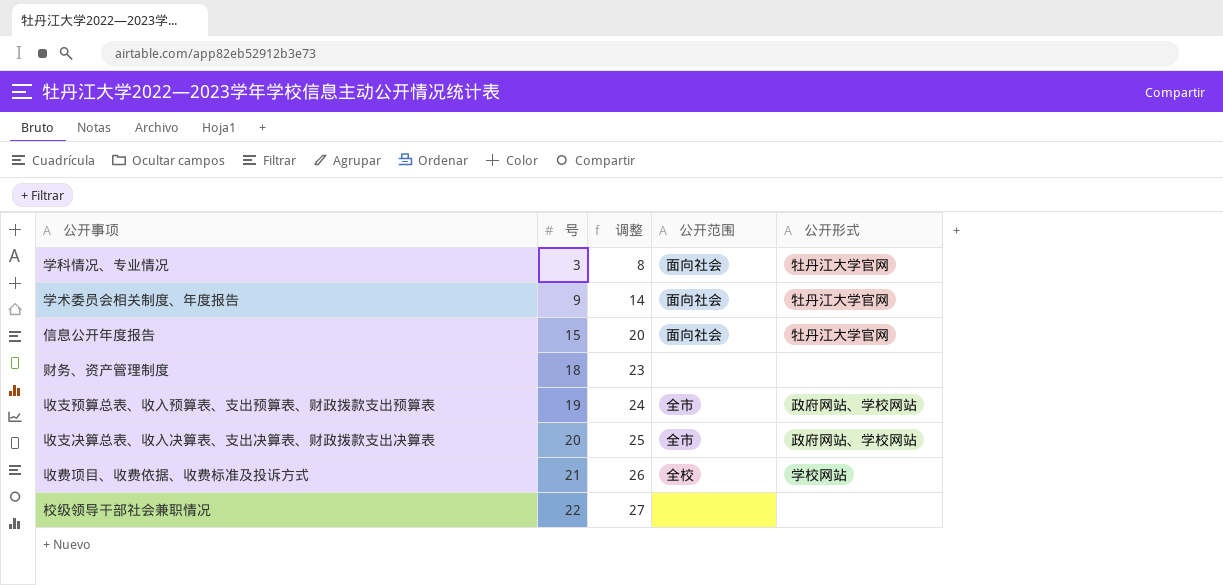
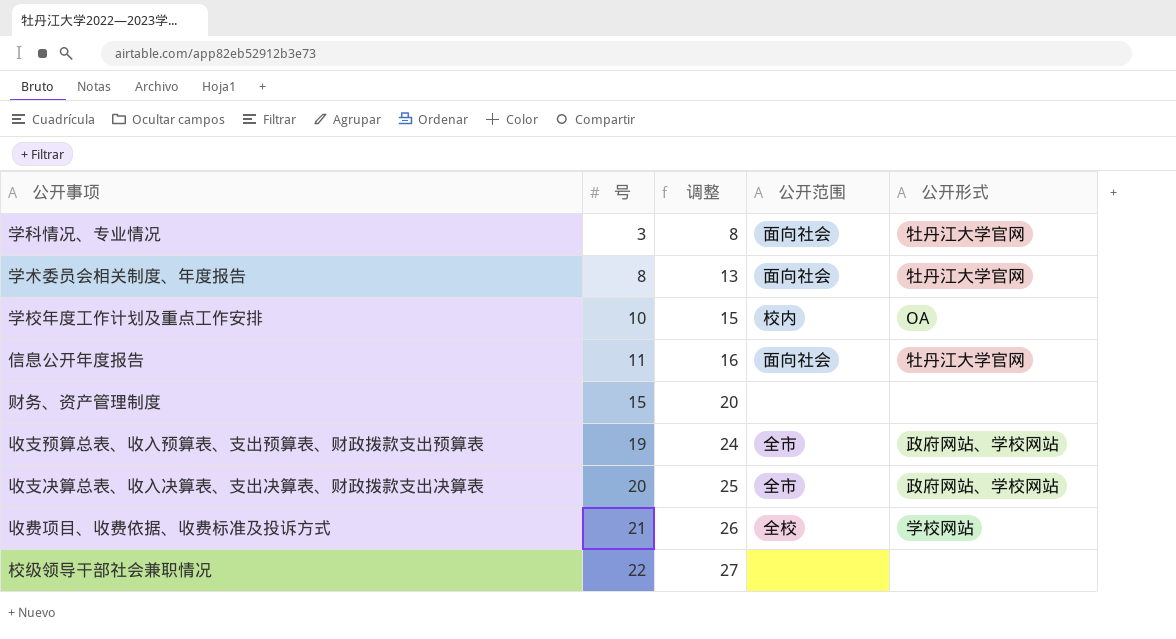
学术委员会相关制度、年度报告 | 号: 9 -> 8
学术委员会相关制度、年度报告 | 调整: 14 -> 13
row 学校年度工作计划及重点工作安排: none -> 10 | 15 | 校内 | OA
信息公开年度报告 | 号: 15 -> 11
信息公开年度报告 | 调整: 20 -> 16
财务、资产管理制度 | 号: 18 -> 15
财务、资产管理制度 | 调整: 23 -> 20

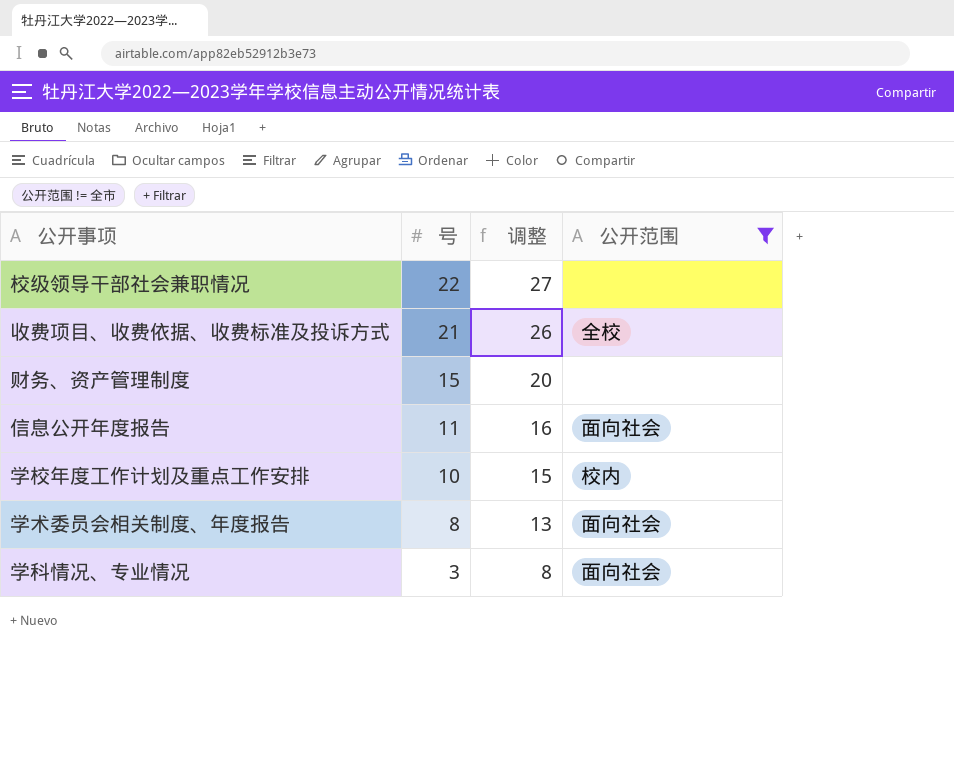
filter: none -> 公开范围 != 全市
row order: 号 ascending -> 号 descending
column 公开形式 | position: 5 -> none

